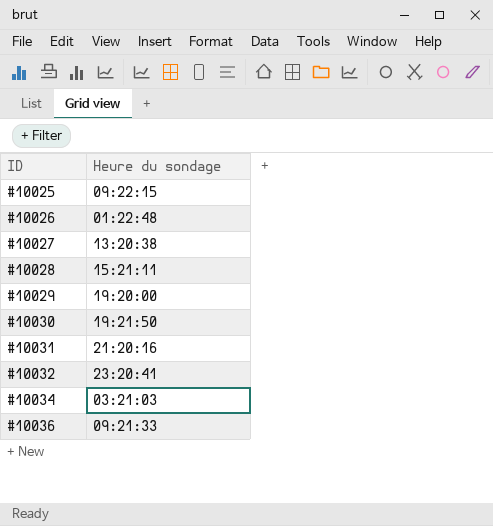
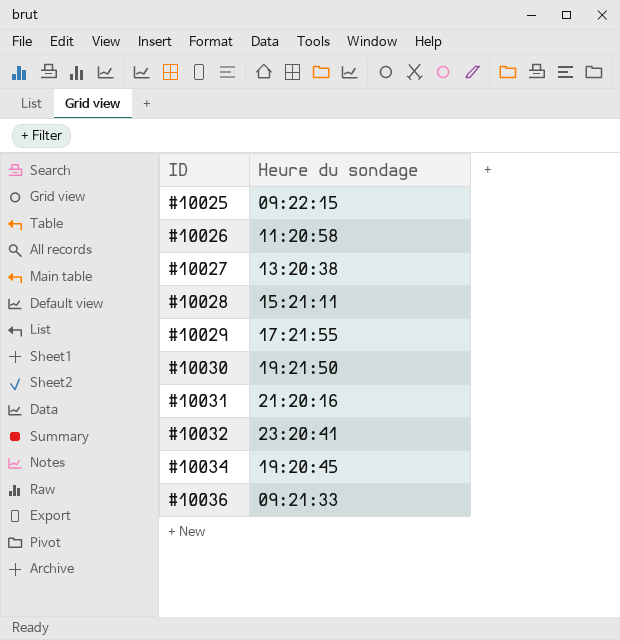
#10026 | Heure du sondage: 01:22:48 -> 11:20:58
#10029 | Heure du sondage: 19:20:00 -> 17:21:55
#10034 | Heure du sondage: 03:21:03 -> 19:20:45

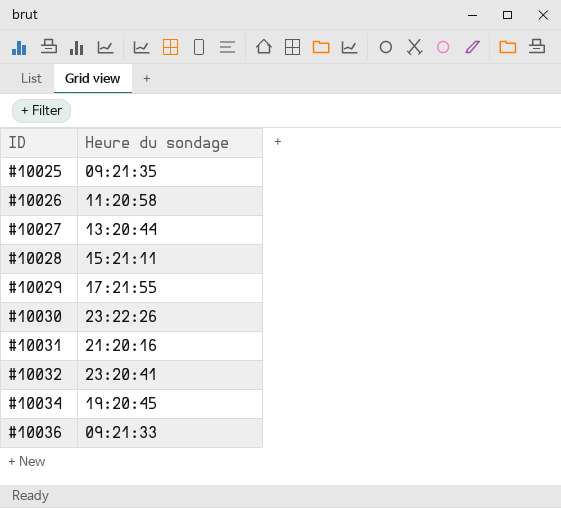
#10025 | Heure du sondage: 09:22:15 -> 09:21:35
#10027 | Heure du sondage: 13:20:38 -> 13:20:44
#10030 | Heure du sondage: 19:21:50 -> 23:22:26

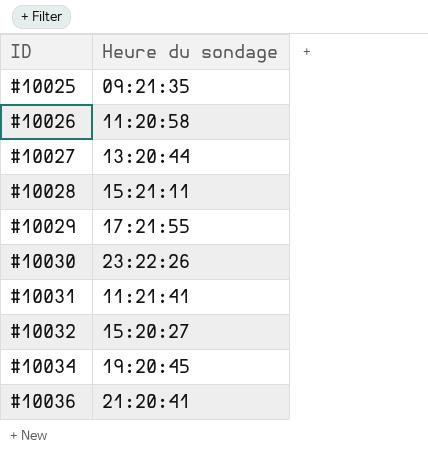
#10031 | Heure du sondage: 21:20:16 -> 11:21:41
#10032 | Heure du sondage: 23:20:41 -> 15:20:27
#10036 | Heure du sondage: 09:21:33 -> 21:20:41

